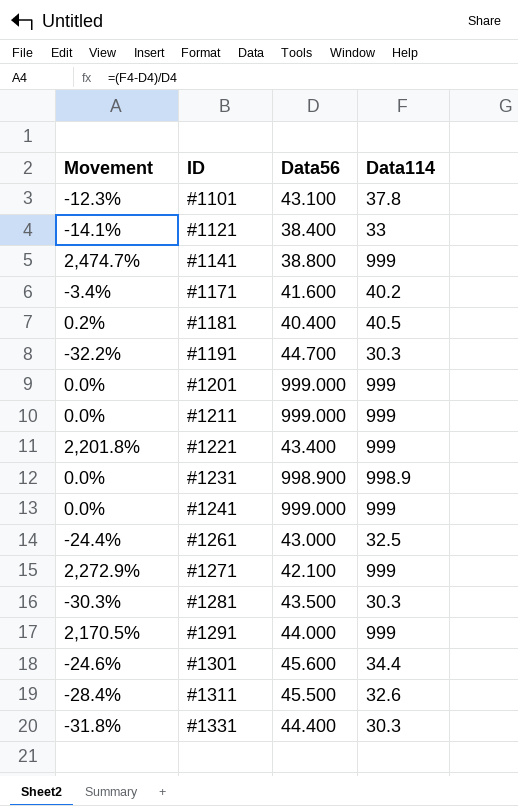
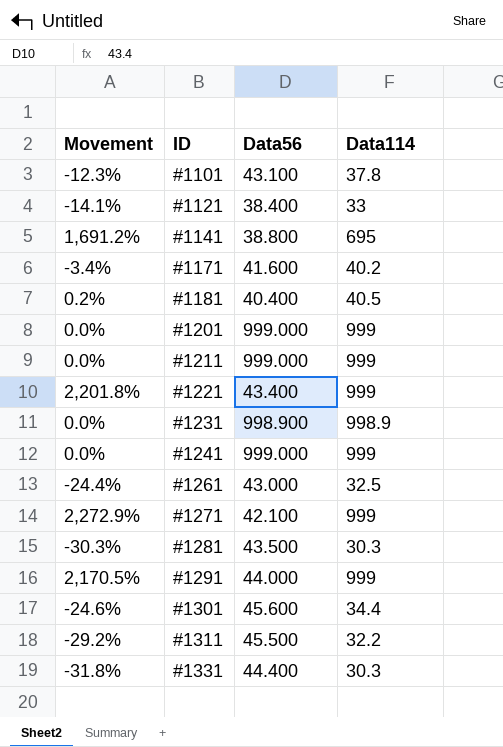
row #1191: -32.2% | 44.700 | 30.3 -> none
#1141 | Movement: 2,474.7% -> 1,691.2%
#1141 | Data114: 999 -> 695
#1311 | Movement: -28.4% -> -29.2%
#1311 | Data114: 32.6 -> 32.2

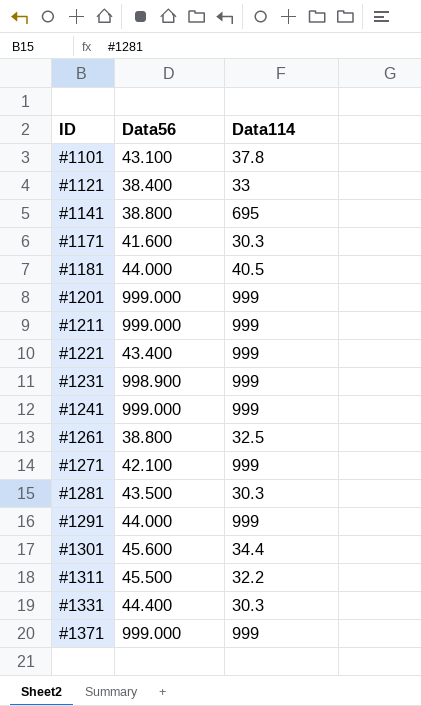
column Movement | formula: ([Data114] - [Data56]) / [Data56] -> none
#1171 | Data114: 40.2 -> 30.3
#1181 | Data56: 40.400 -> 44.000
#1231 | Data114: 998.9 -> 999
#1261 | Data56: 43.000 -> 38.800
row #1371: none -> 999.000 | 999

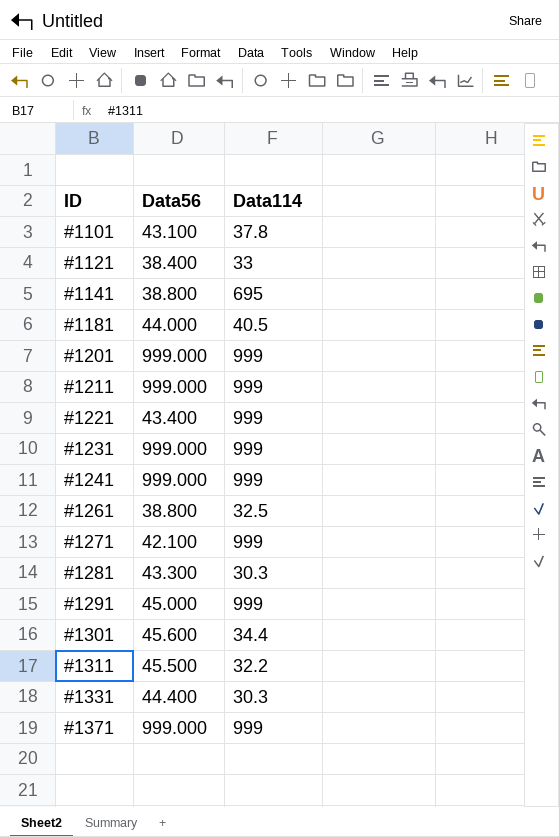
row #1171: 41.600 | 30.3 -> none
#1231 | Data56: 998.900 -> 999.000
#1281 | Data56: 43.500 -> 43.300
#1291 | Data56: 44.000 -> 45.000

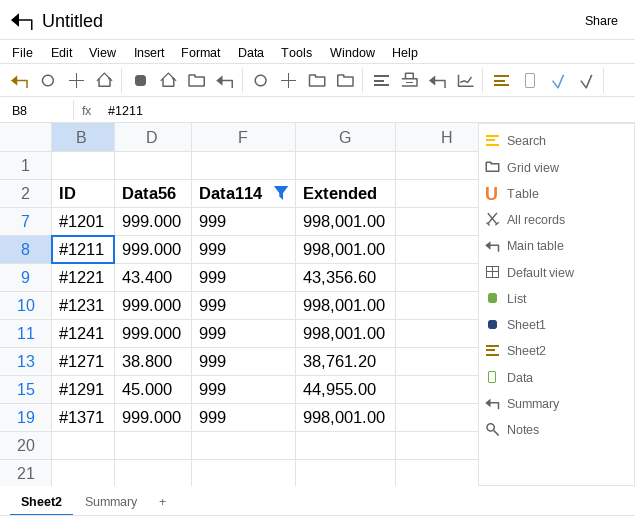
filter: none -> Data114 = 999
column Extended | formula: none -> [Data56] * [Data114]
#1271 | Data56: 42.100 -> 38.800

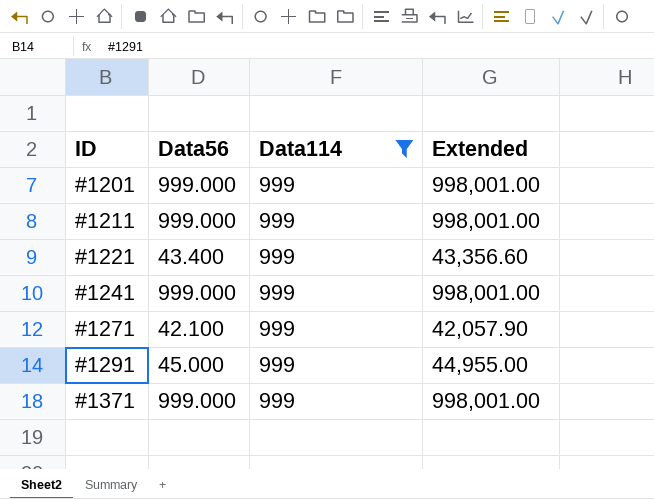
row #1231: 999.000 | 999 | 998,001.00 -> none
#1271 | Data56: 38.800 -> 42.100
#1271 | Extended: 38,761.20 -> 42,057.90

